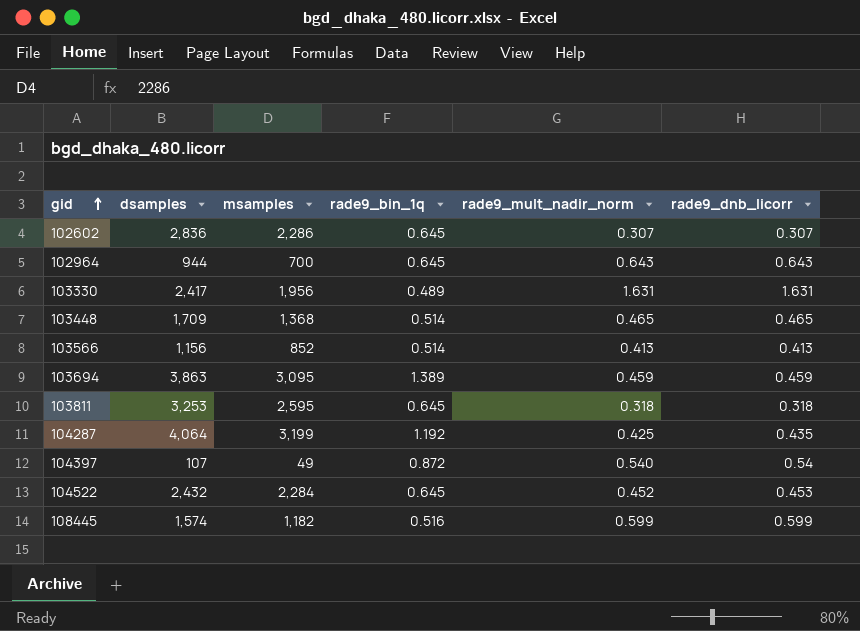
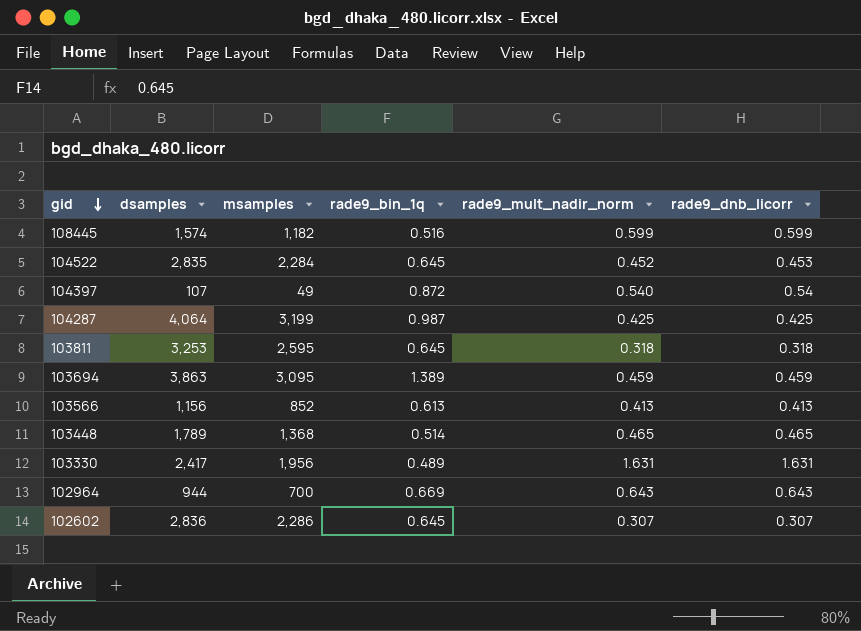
row order: gid ascending -> gid descending
104522 | dsamples: 2,432 -> 2,835
104287 | rade9_bin_1q: 1.192 -> 0.987
104287 | rade9_dnb_licorr: 0.435 -> 0.425
103566 | rade9_bin_1q: 0.514 -> 0.613
103448 | dsamples: 1,709 -> 1,789
102964 | rade9_bin_1q: 0.645 -> 0.669

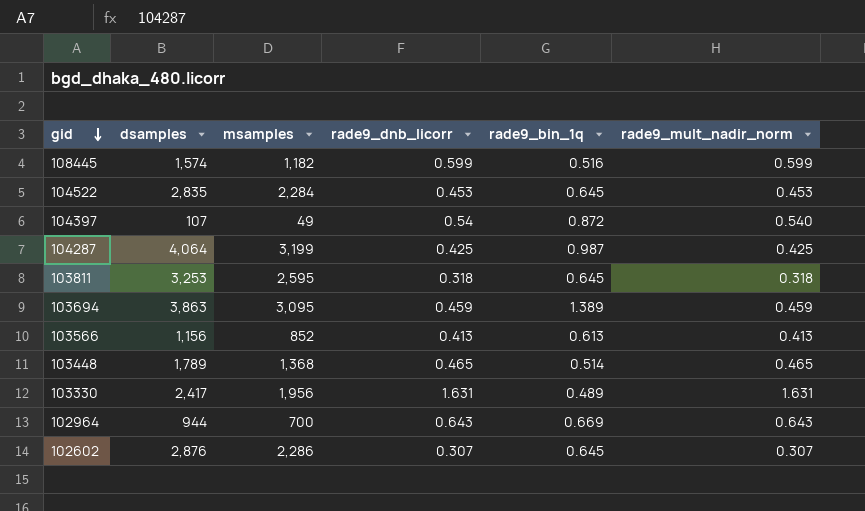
column rade9_dnb_licorr | position: 6 -> 4
104522 | rade9_mult_nadir_norm: 0.452 -> 0.453
102602 | dsamples: 2,836 -> 2,876

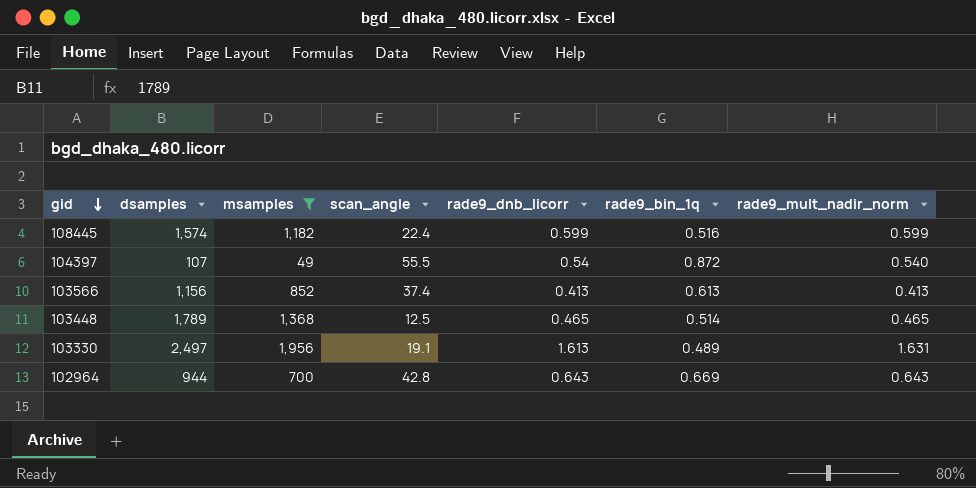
filter: none -> msamples <= 1,956
column scan_angle | position: none -> 4
103330 | dsamples: 2,417 -> 2,497
103330 | rade9_dnb_licorr: 1.631 -> 1.613

